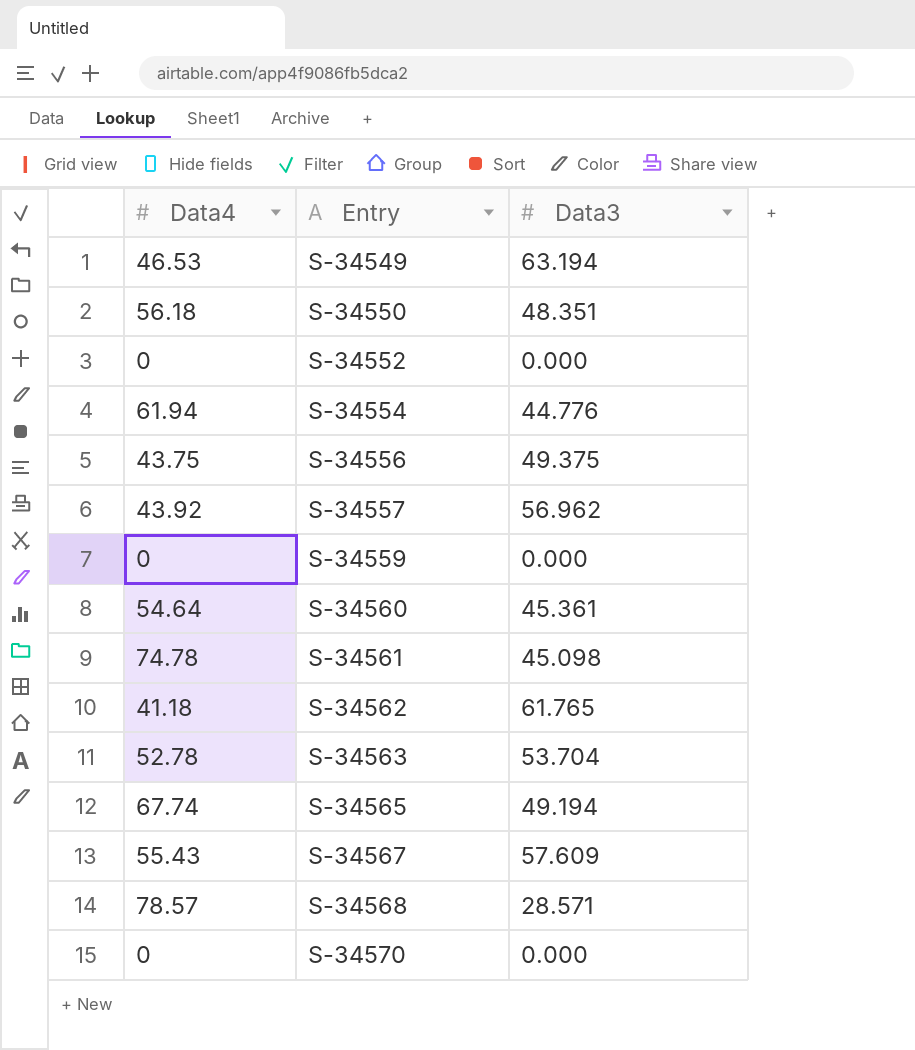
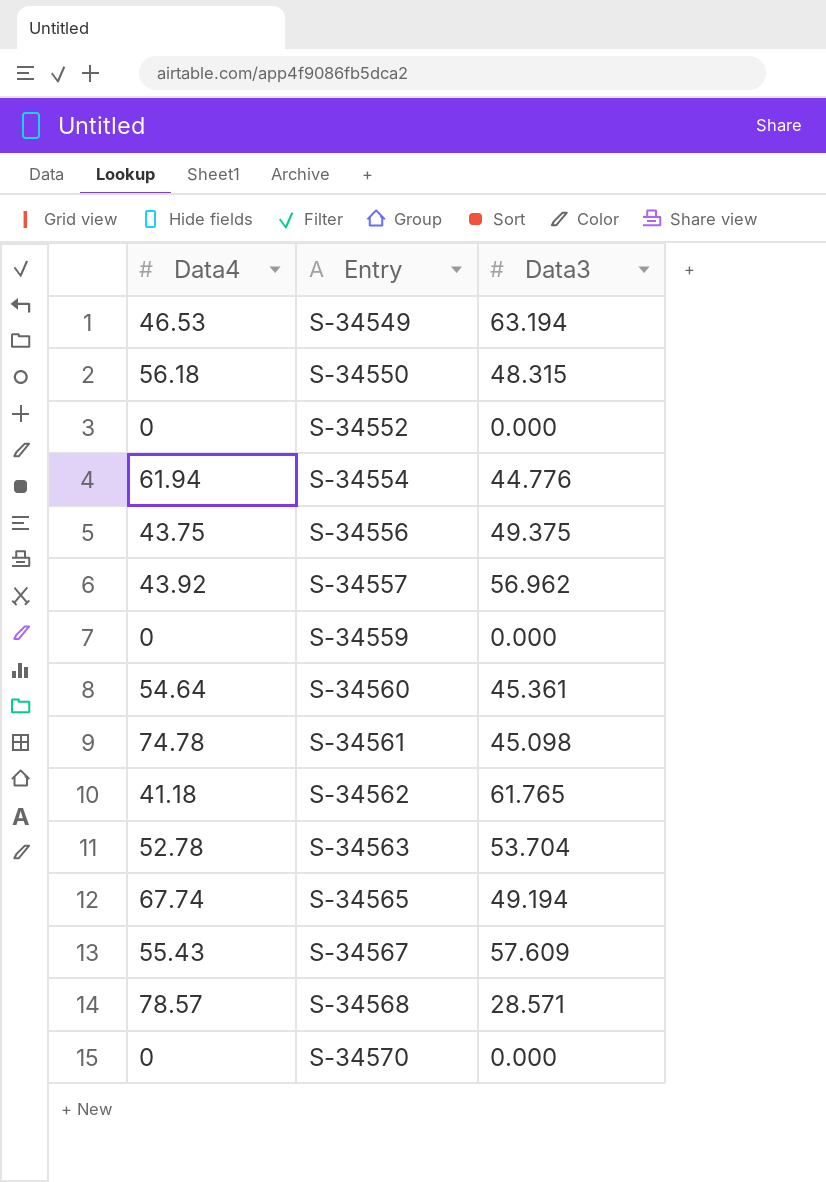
S-34550 | Data3: 48.351 -> 48.315

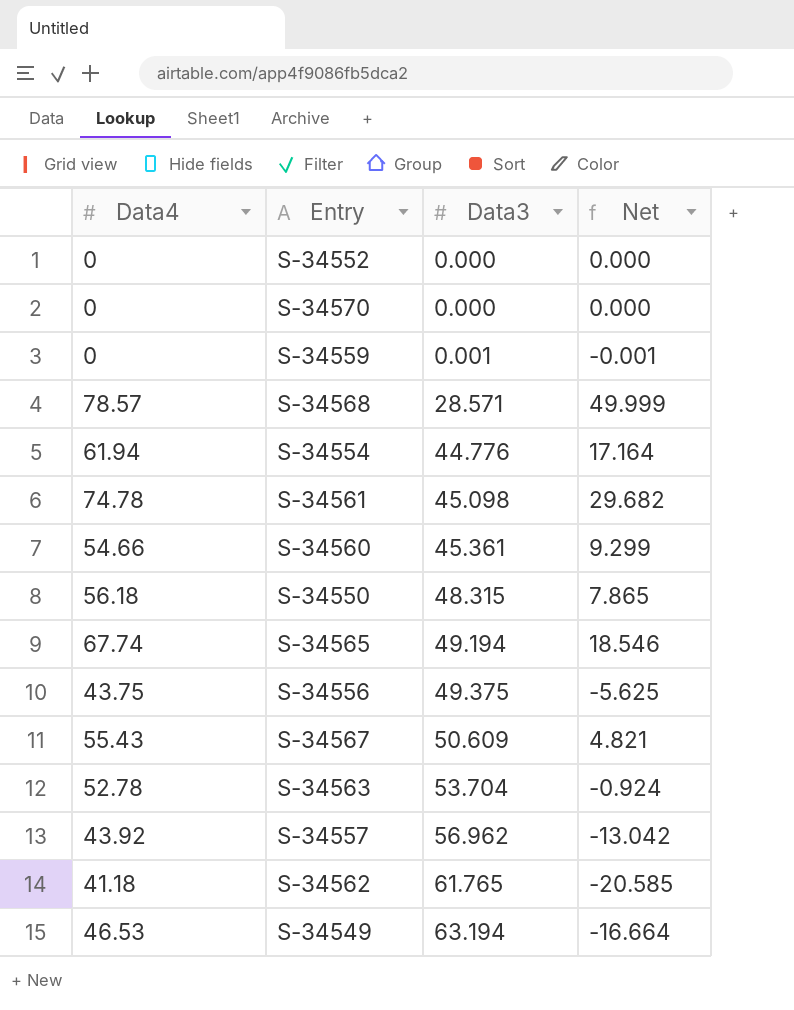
row order: Entry ascending -> Data3 ascending
column Net | formula: none -> [Data4] - [Data3]
S-34559 | Data3: 0.000 -> 0.001
S-34560 | Data4: 54.64 -> 54.66
S-34567 | Data3: 57.609 -> 50.609

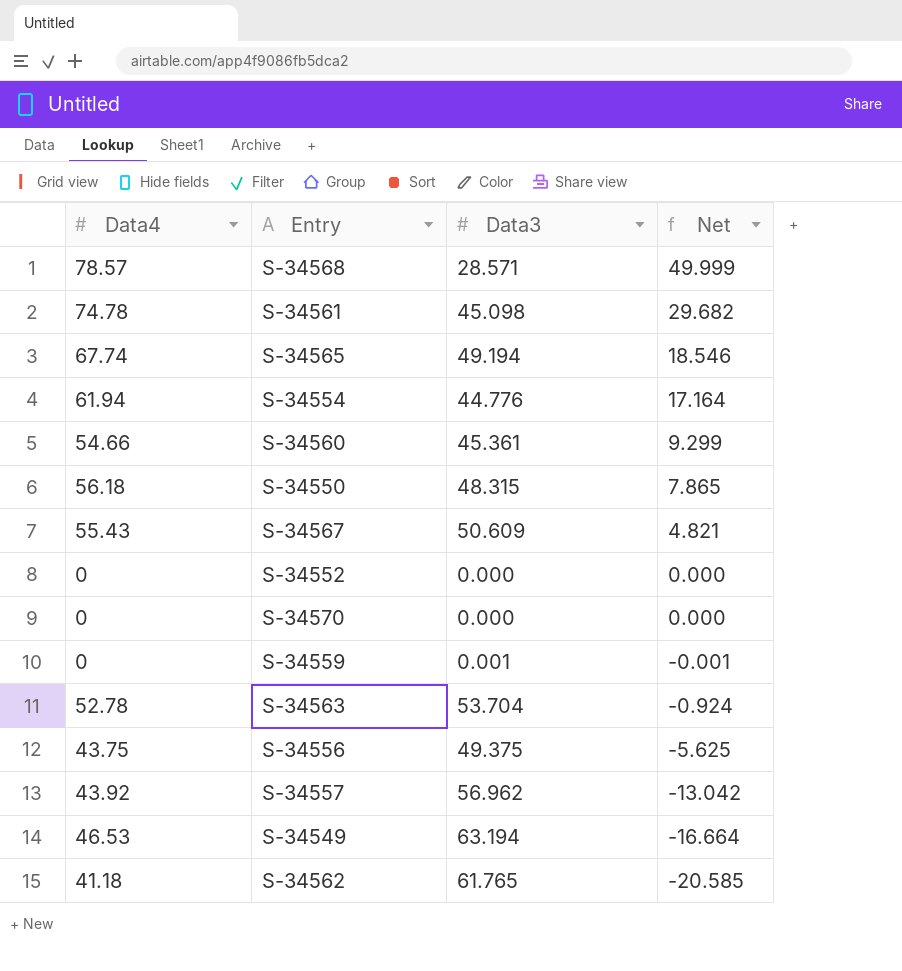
row order: Data3 ascending -> Net descending

